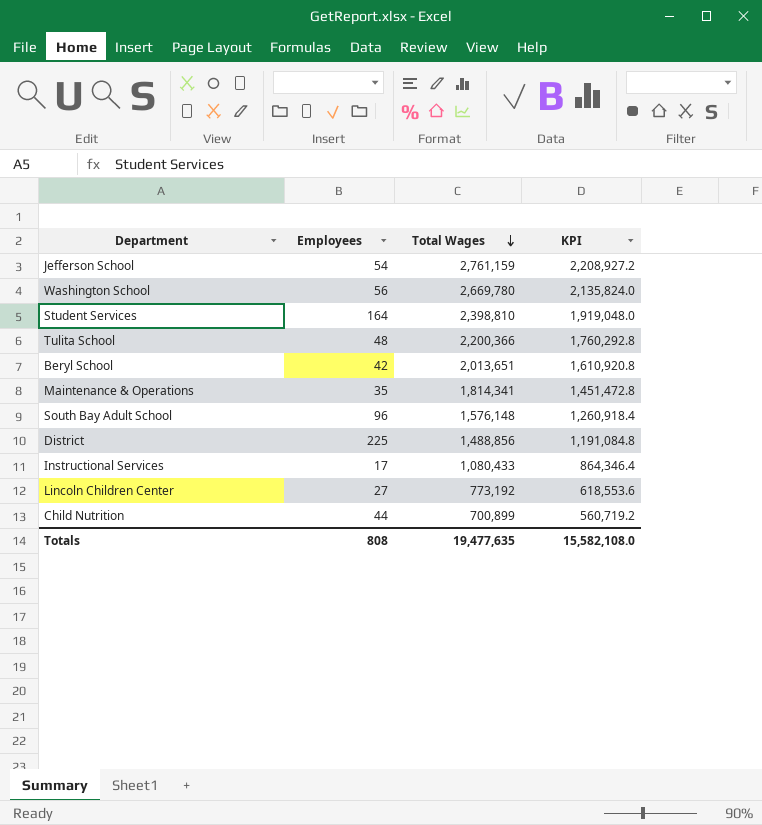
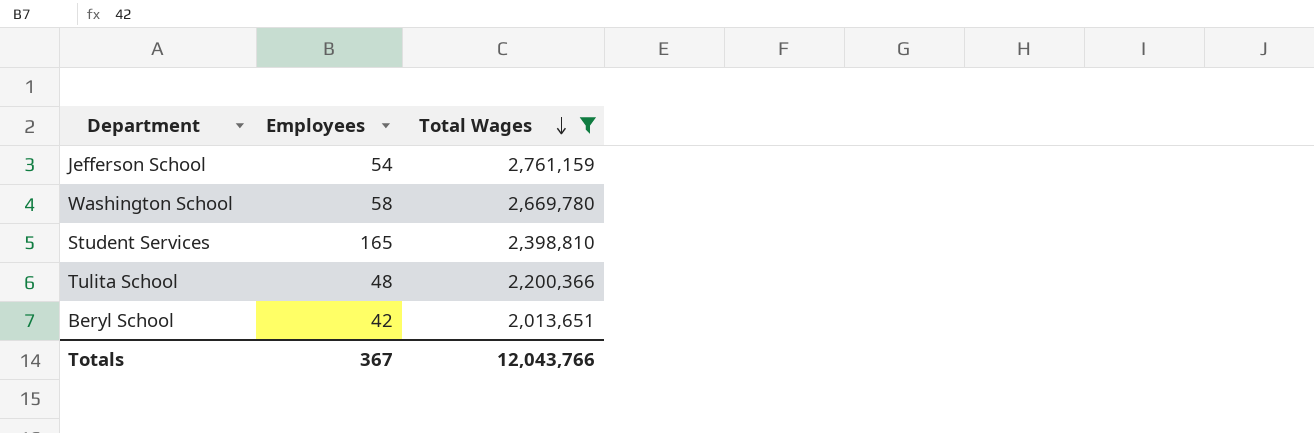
filter: none -> Total Wages >= 2,013,651
column KPI | formula: [Total Wages] * 0.8 -> none
Washington School | Employees: 56 -> 58
Student Services | Employees: 164 -> 165
Totals | Employees: 808 -> 367
Totals | Total Wages: 19,477,635 -> 12,043,766

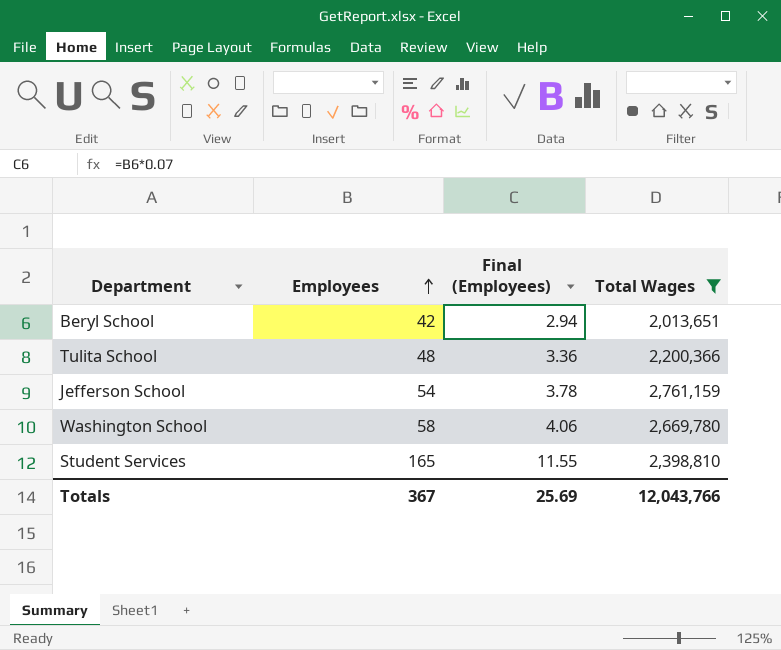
row order: Total Wages descending -> Employees ascending
column Final (Employees) | formula: none -> [Employees] * 0.07

